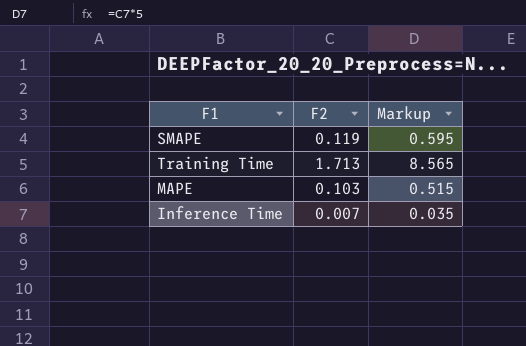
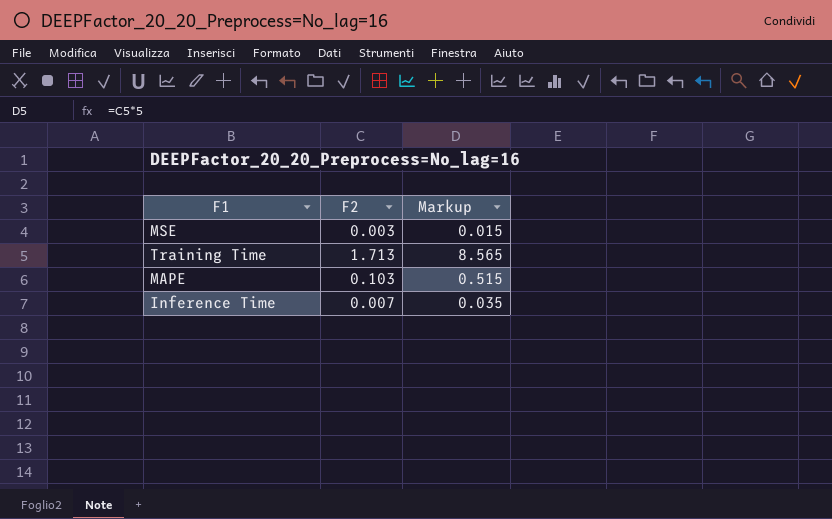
row SMAPE: 0.119 | 0.595 -> none
row MSE: none -> 0.003 | 0.015

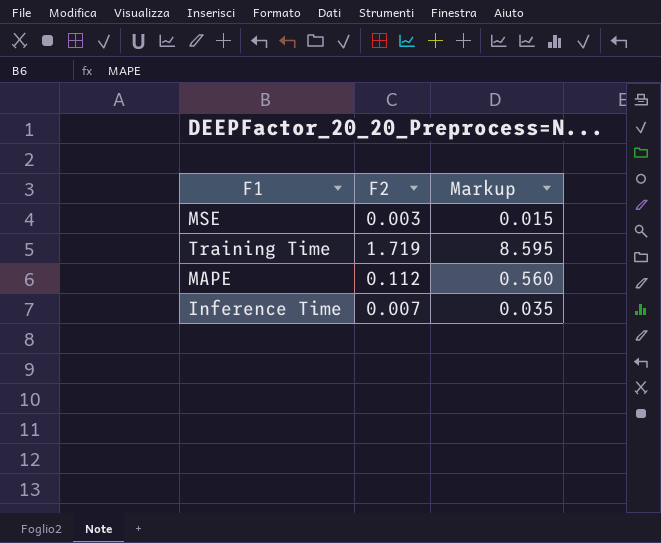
Training Time | F2: 1.713 -> 1.719
Training Time | Markup: 8.565 -> 8.595
MAPE | F2: 0.103 -> 0.112
MAPE | Markup: 0.515 -> 0.560

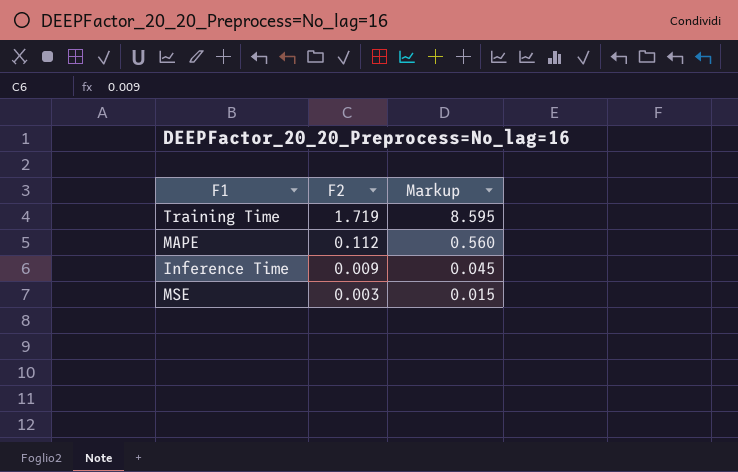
row order: none -> F2 descending
Inference Time | F2: 0.007 -> 0.009
Inference Time | Markup: 0.035 -> 0.045

